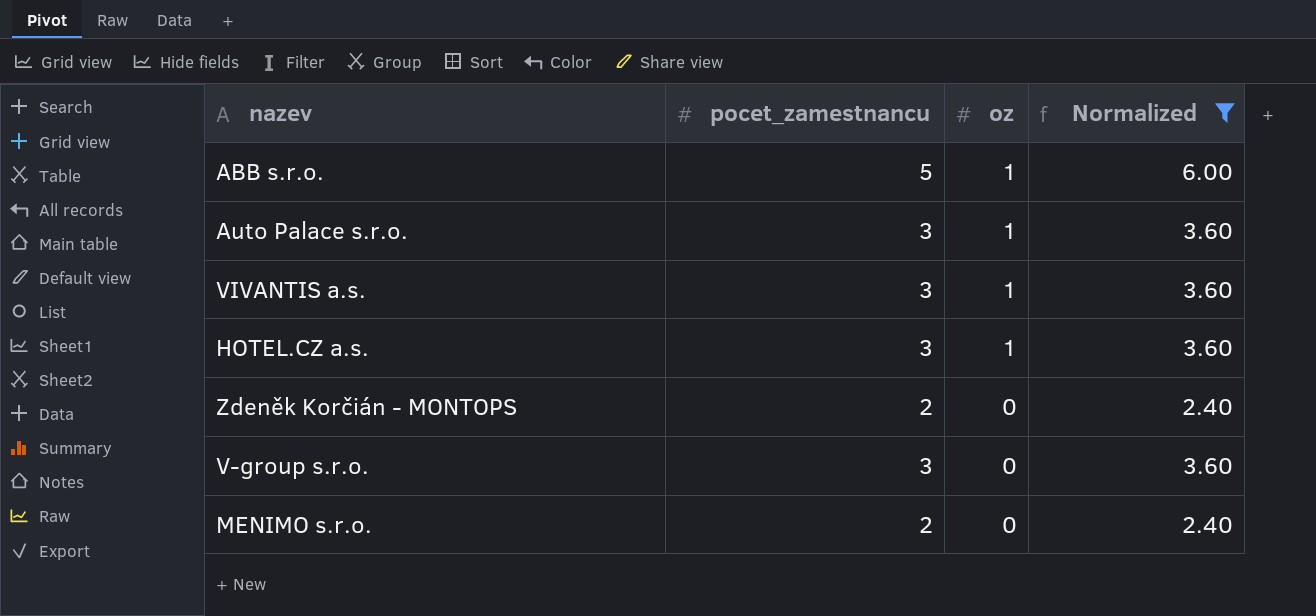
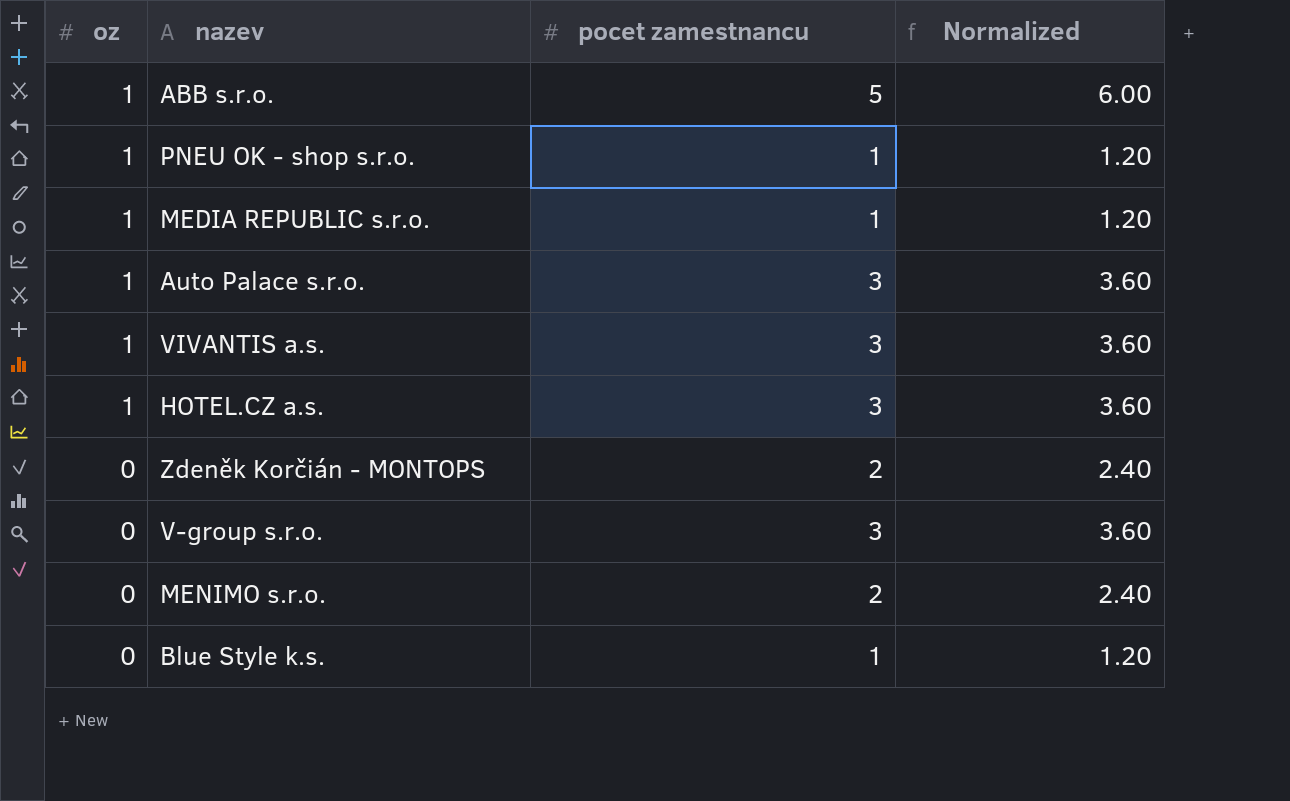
filter: Normalized != 1.20 -> none
column oz | position: 3 -> 1
column name: pocet_zamestnancu -> pocet zamestnancu

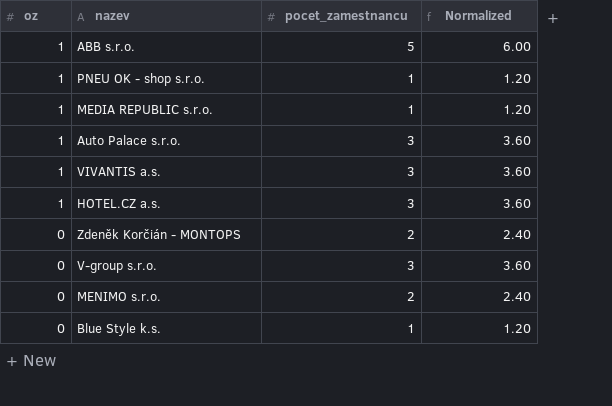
column name: pocet zamestnancu -> pocet_zamestnancu

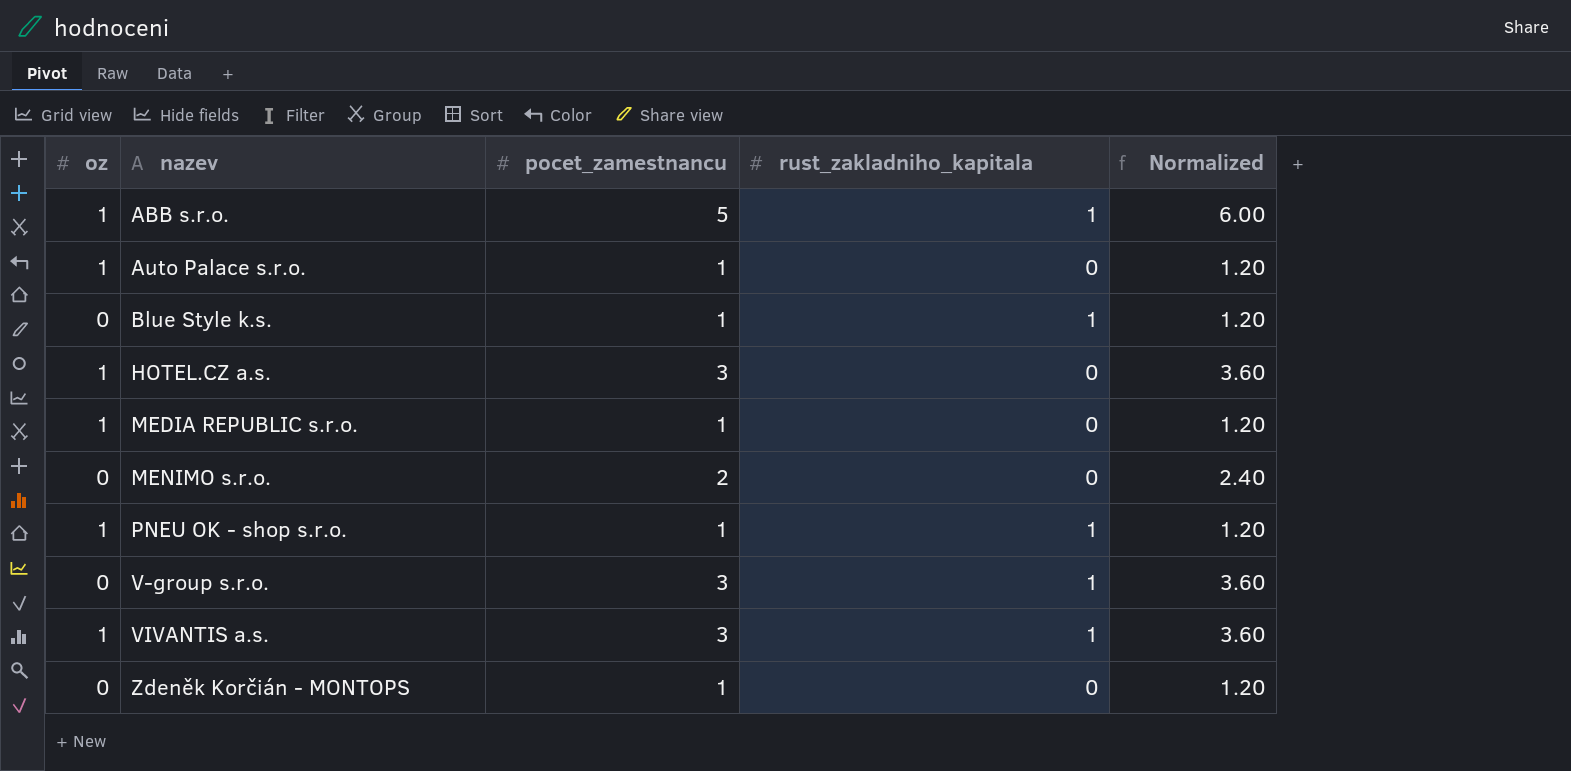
row order: oz descending -> nazev ascending
column rust_zakladniho_kapitala | position: none -> 4
Auto Palace s.r.o. | pocet_zamestnancu: 3 -> 1
Auto Palace s.r.o. | Normalized: 3.60 -> 1.20
Zdeněk Korčián - MONTOPS | pocet_zamestnancu: 2 -> 1
Zdeněk Korčián - MONTOPS | Normalized: 2.40 -> 1.20

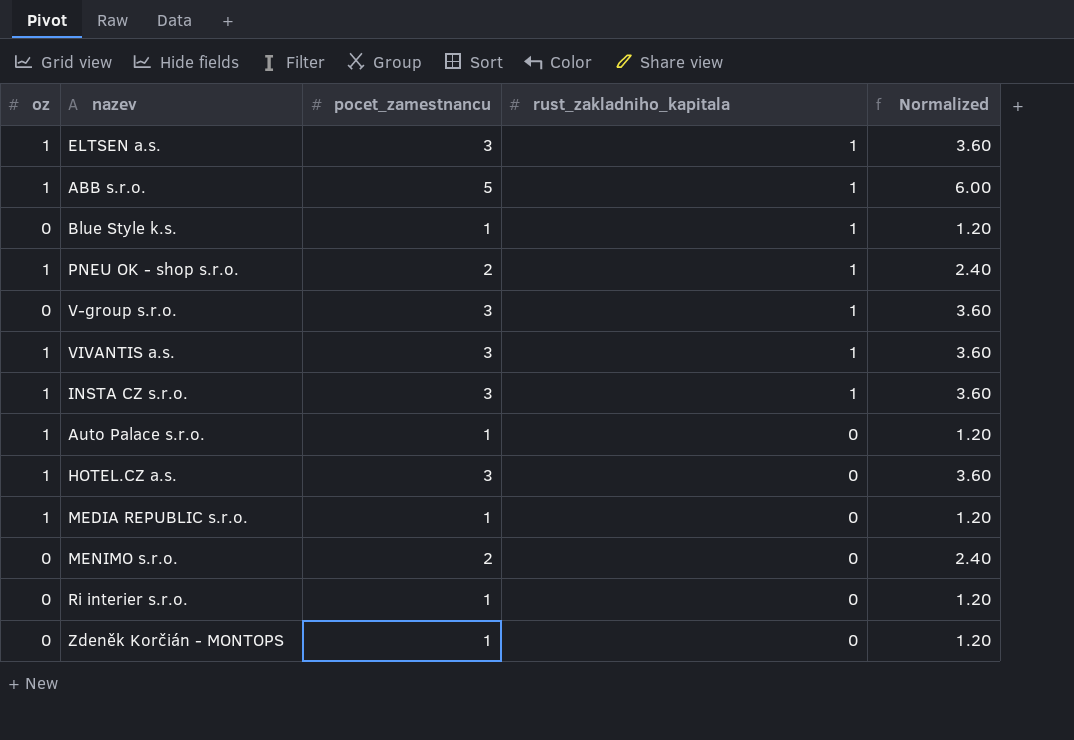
row order: nazev ascending -> rust_zakladniho_kapitala descending
row ELTSEN a.s.: none -> 1 | 3 | 1 | 3.60
PNEU OK - shop s.r.o. | pocet_zamestnancu: 1 -> 2
PNEU OK - shop s.r.o. | Normalized: 1.20 -> 2.40
row INSTA CZ s.r.o.: none -> 1 | 3 | 1 | 3.60
row Ri interier s.r.o.: none -> 0 | 1 | 0 | 1.20

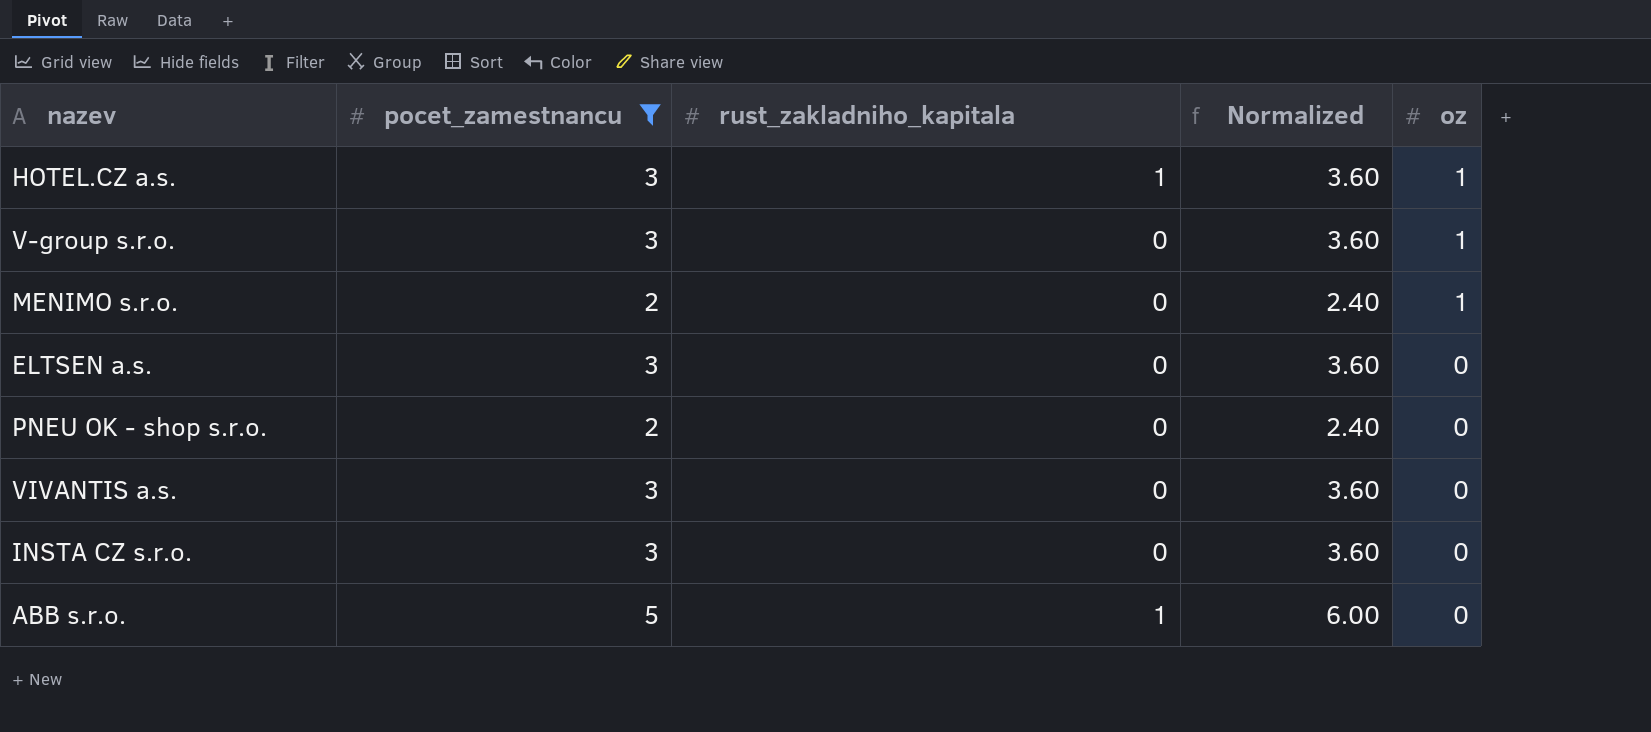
filter: none -> pocet_zamestnancu != 1
row order: rust_zakladniho_kapitala descending -> oz descending
column oz | position: 1 -> 5
HOTEL.CZ a.s. | rust_zakladniho_kapitala: 0 -> 1
V-group s.r.o. | rust_zakladniho_kapitala: 1 -> 0
V-group s.r.o. | oz: 0 -> 1
MENIMO s.r.o. | oz: 0 -> 1
ELTSEN a.s. | rust_zakladniho_kapitala: 1 -> 0
ELTSEN a.s. | oz: 1 -> 0
PNEU OK - shop s.r.o. | rust_zakladniho_kapitala: 1 -> 0
PNEU OK - shop s.r.o. | oz: 1 -> 0
VIVANTIS a.s. | rust_zakladniho_kapitala: 1 -> 0
VIVANTIS a.s. | oz: 1 -> 0
INSTA CZ s.r.o. | rust_zakladniho_kapitala: 1 -> 0
INSTA CZ s.r.o. | oz: 1 -> 0
ABB s.r.o. | oz: 1 -> 0

